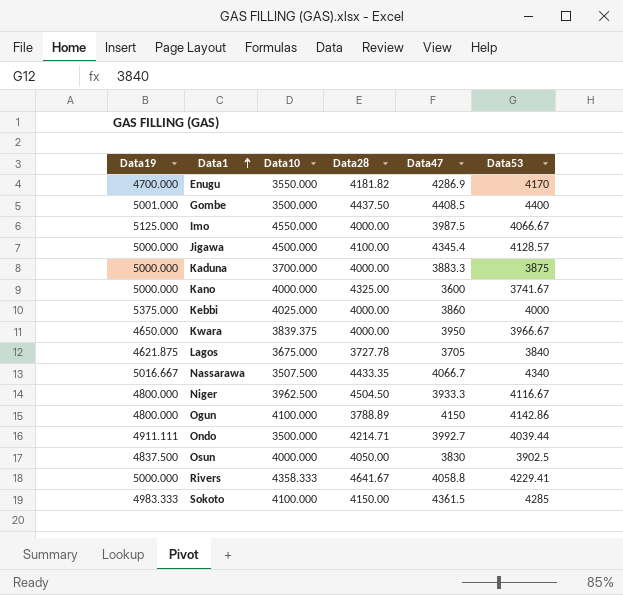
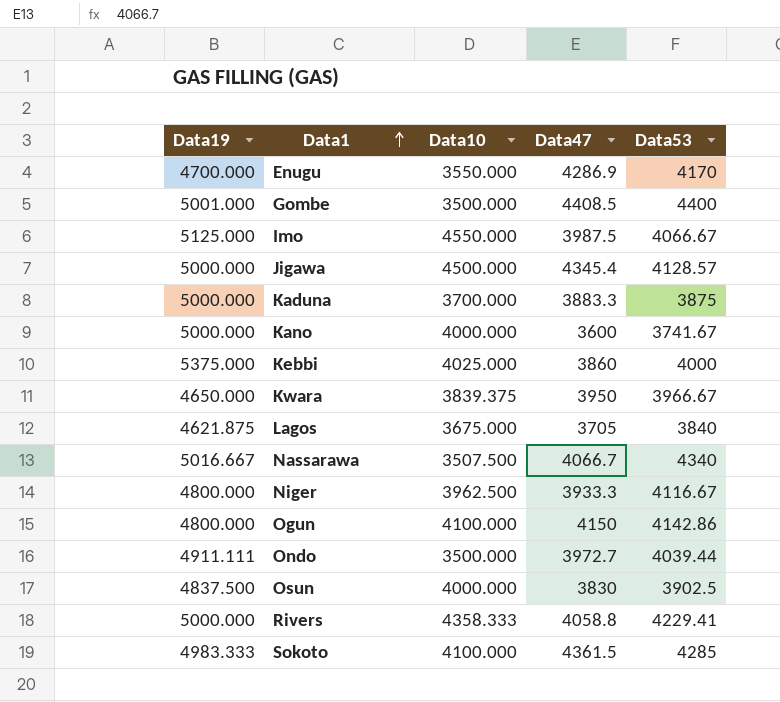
column Data28 | position: 4 -> none
Ondo | Data47: 3992.7 -> 3972.7

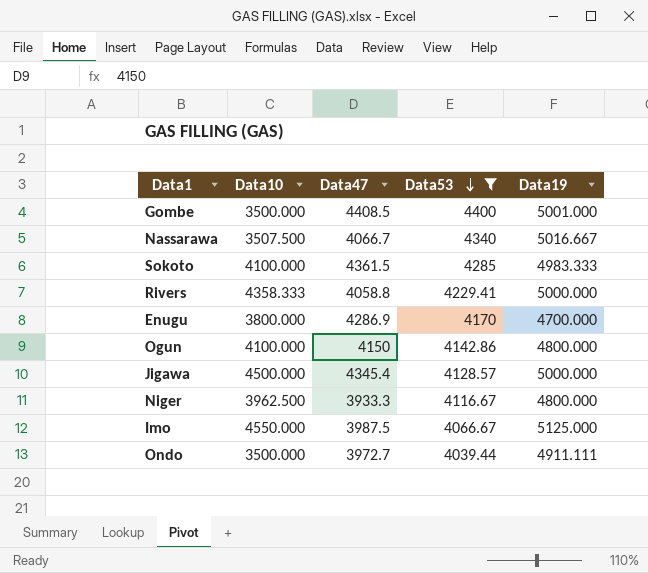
filter: none -> Data53 >= 4039.44
row order: Data1 ascending -> Data53 descending
column Data19 | position: 1 -> 5
Enugu | Data10: 3550.000 -> 3800.000

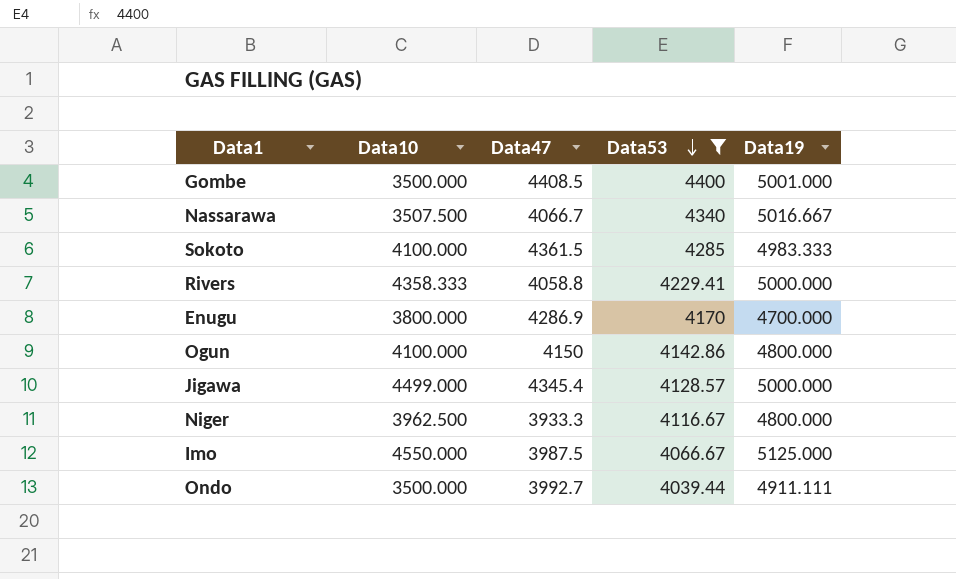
Jigawa | Data10: 4500.000 -> 4499.000
Ondo | Data47: 3972.7 -> 3992.7

